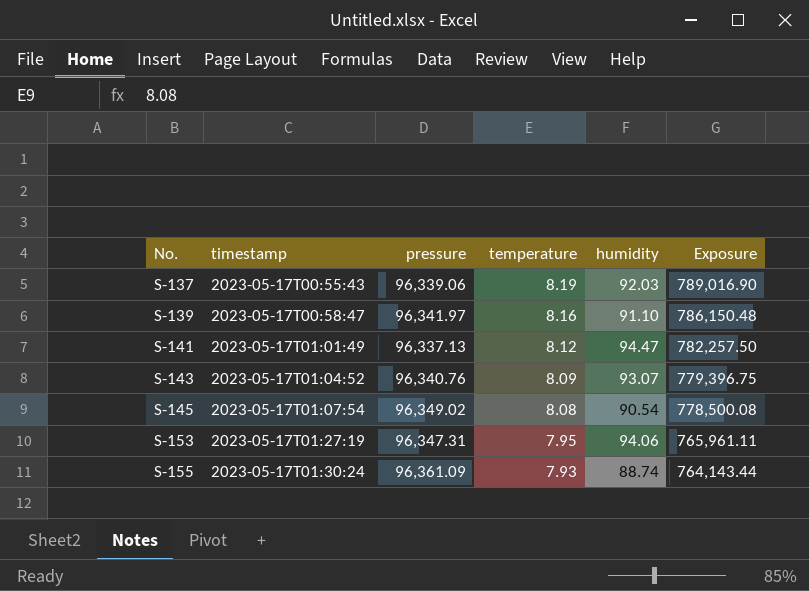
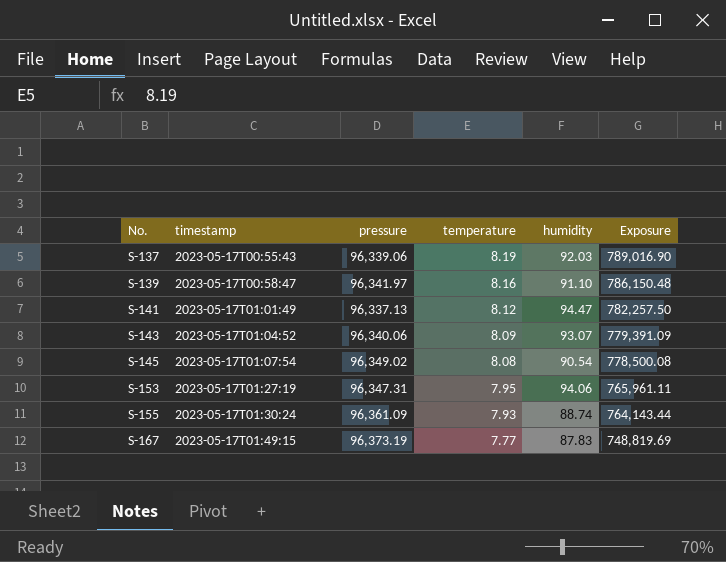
S-143 | pressure: 96,340.76 -> 96,340.06
S-143 | Exposure: 779,396.75 -> 779,391.09
row S-167: none -> 2023-05-17T01:49:15 | 96,373.19 | 7.77 | 87.83 | 748,819.69

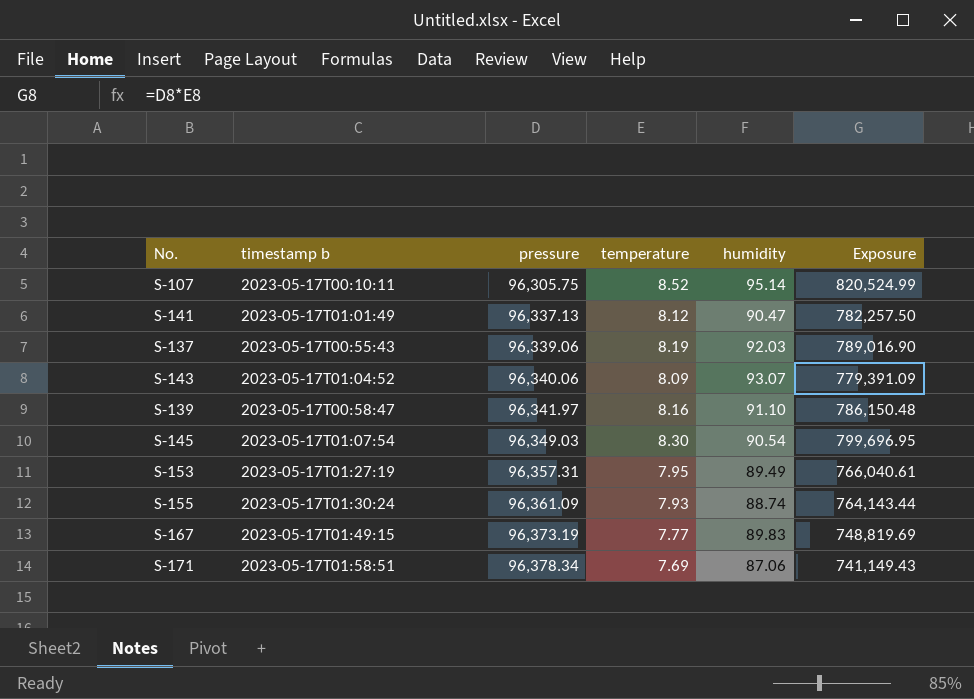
row order: No. ascending -> pressure ascending
column name: timestamp -> timestamp b
row S-107: none -> 2023-05-17T00:10:11 | 96,305.75 | 8.52 | 95.14 | 820,524.99
S-141 | humidity: 94.47 -> 90.47
S-145 | pressure: 96,349.02 -> 96,349.03
S-145 | temperature: 8.08 -> 8.30
S-145 | Exposure: 778,500.08 -> 799,696.95
S-153 | pressure: 96,347.31 -> 96,357.31
S-153 | humidity: 94.06 -> 89.49
S-153 | Exposure: 765,961.11 -> 766,040.61
S-167 | humidity: 87.83 -> 89.83
row S-171: none -> 2023-05-17T01:58:51 | 96,378.34 | 7.69 | 87.06 | 741,149.43

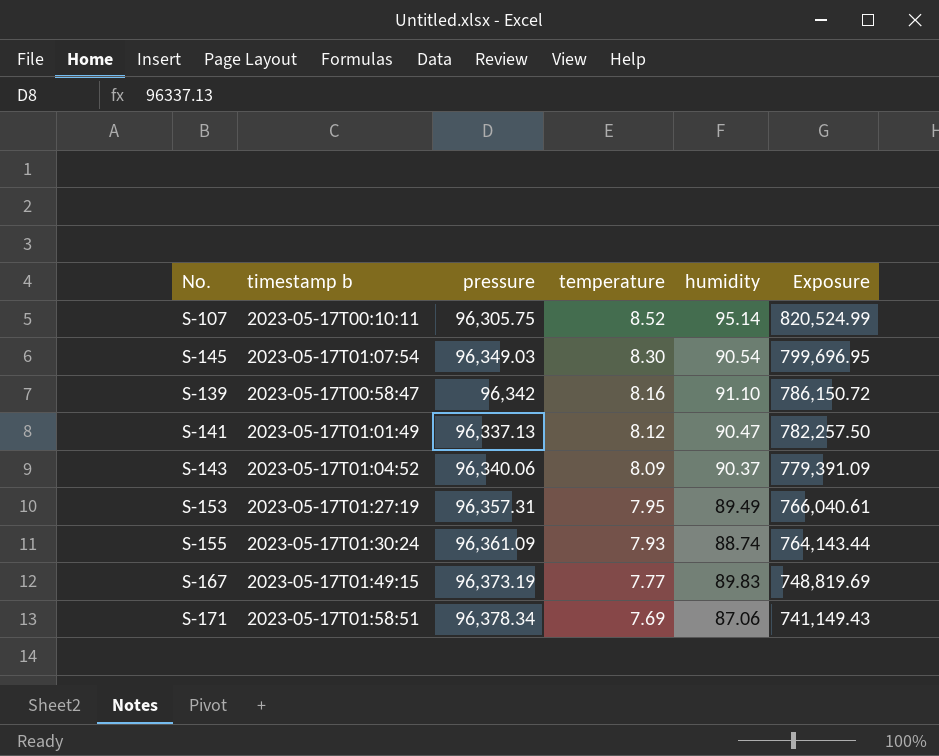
row order: pressure ascending -> temperature descending
row S-137: 2023-05-17T00:55:43 | 96,339.06 | 8.19 | 92.03 | 789,016.90 -> none
S-139 | pressure: 96,341.97 -> 96,342
S-139 | Exposure: 786,150.48 -> 786,150.72
S-143 | humidity: 93.07 -> 90.37

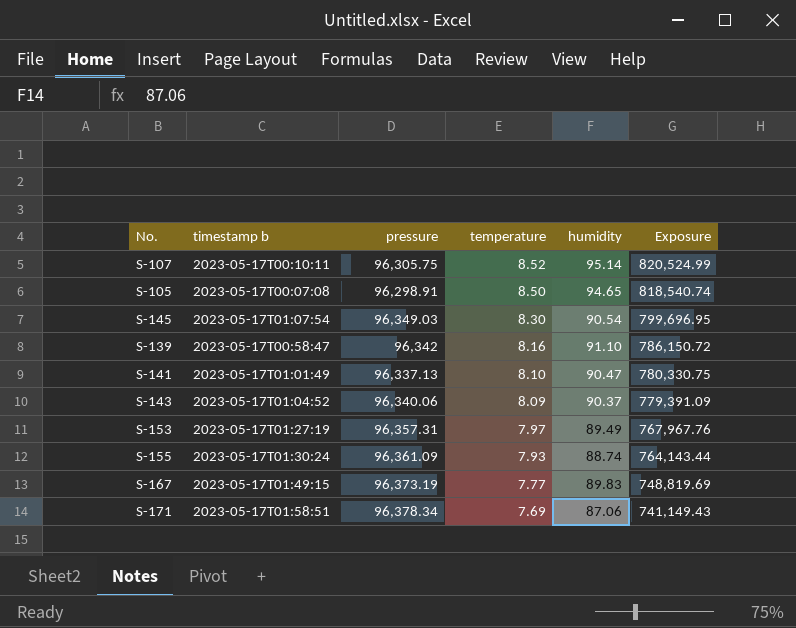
row S-105: none -> 2023-05-17T00:07:08 | 96,298.91 | 8.50 | 94.65 | 818,540.74
S-141 | temperature: 8.12 -> 8.10
S-141 | Exposure: 782,257.50 -> 780,330.75
S-153 | temperature: 7.95 -> 7.97
S-153 | Exposure: 766,040.61 -> 767,967.76

